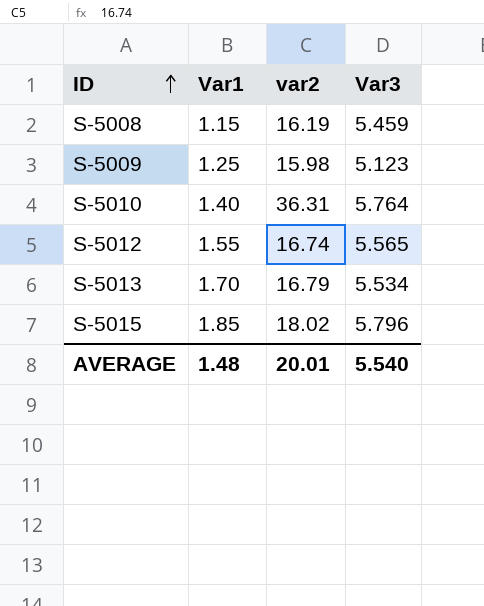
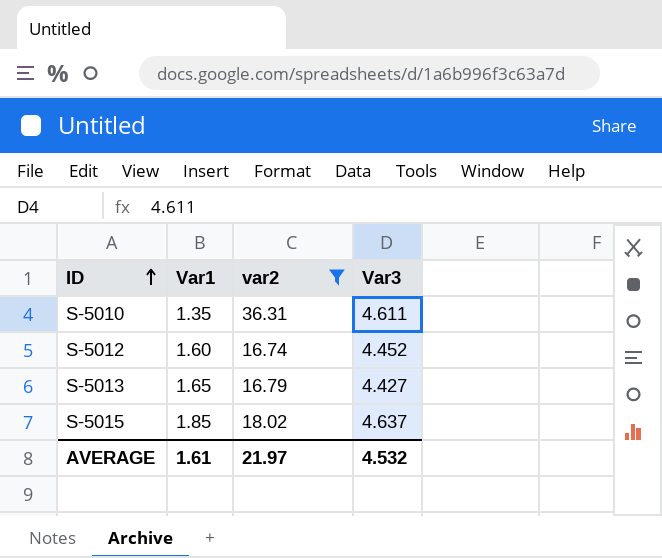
filter: none -> var2 >= 16.74
S-5010 | Var1: 1.40 -> 1.35
S-5010 | Var3: 5.764 -> 4.611
S-5012 | Var1: 1.55 -> 1.60
S-5012 | Var3: 5.565 -> 4.452
S-5013 | Var1: 1.70 -> 1.65
S-5013 | Var3: 5.534 -> 4.427
S-5015 | Var3: 5.796 -> 4.637
AVERAGE | Var1: 1.48 -> 1.61
AVERAGE | var2: 20.01 -> 21.97
AVERAGE | Var3: 5.540 -> 4.532

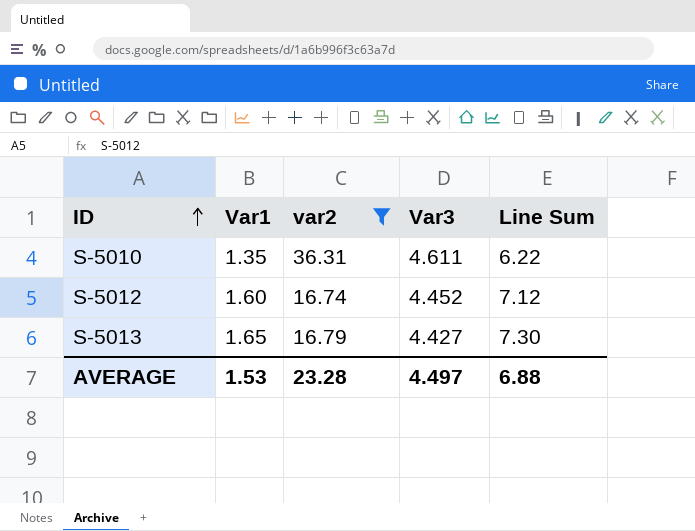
column Line Sum | formula: none -> [Var1] * [Var3]
row S-5015: 1.85 | 18.02 | 4.637 -> none
AVERAGE | Var1: 1.61 -> 1.53
AVERAGE | var2: 21.97 -> 23.28
AVERAGE | Var3: 4.532 -> 4.497

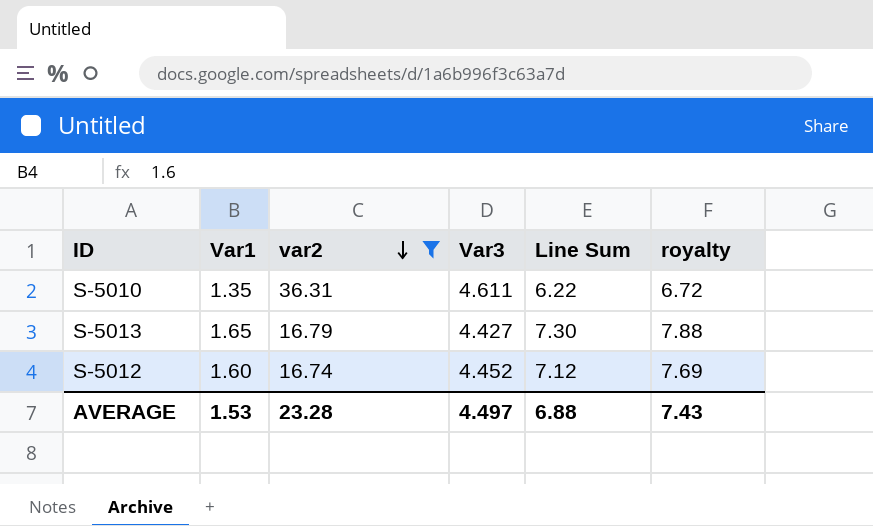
row order: ID ascending -> var2 descending
column royalty | formula: none -> [Line Sum] * 1.08

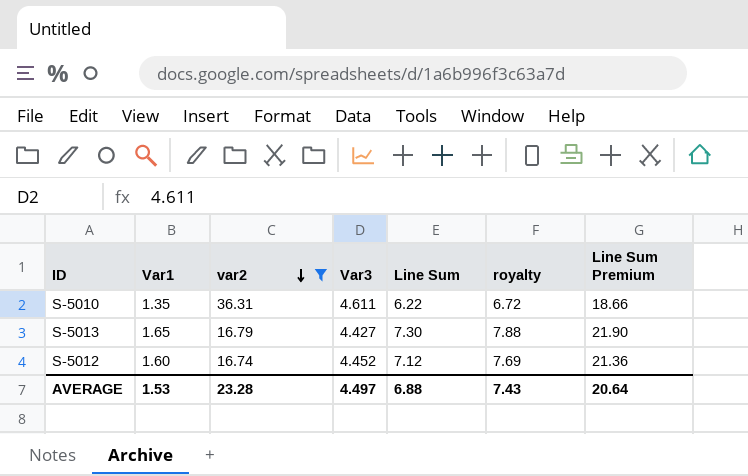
column Line Sum Premium | formula: none -> [Line Sum] * 3

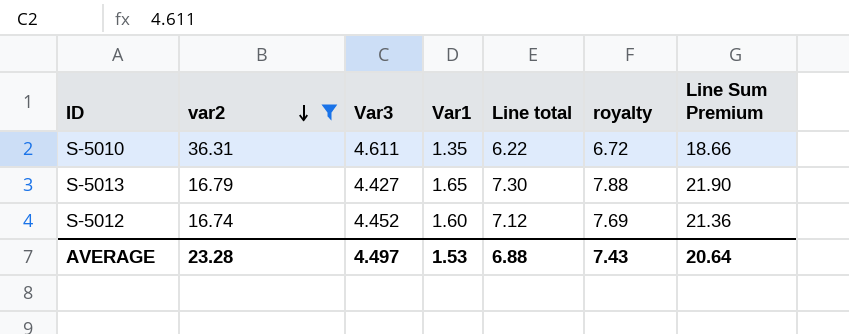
column Var1 | position: 2 -> 4
column name: Line Sum -> Line total

